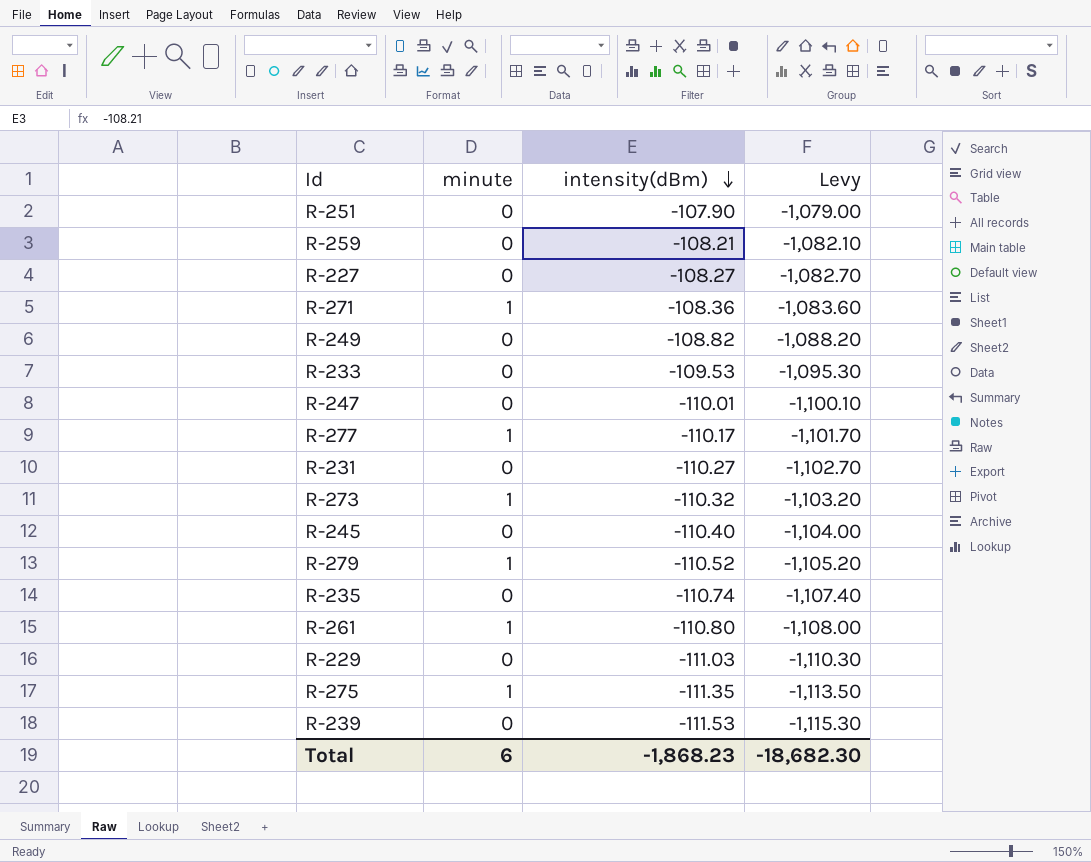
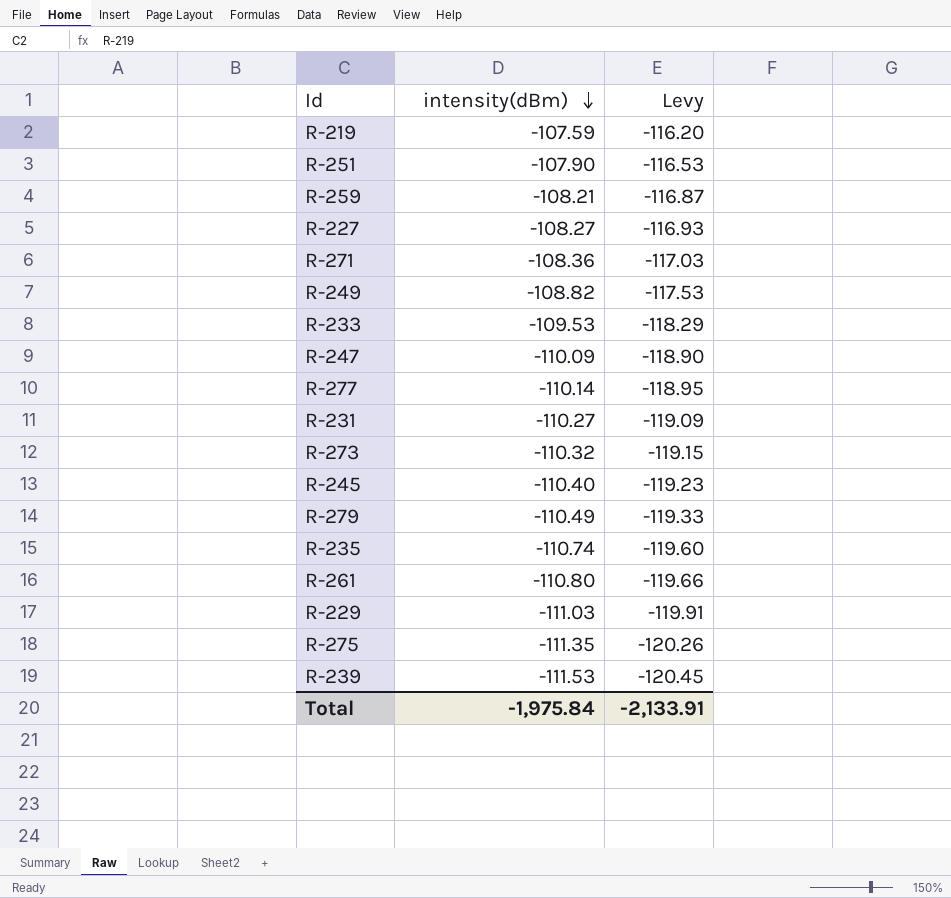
column minute | position: 2 -> none
column Levy | formula: [intensity(dBm)] * 10 -> [intensity(dBm)] * 1.08
row R-219: none -> -107.59 | -116.20
R-247 | intensity(dBm): -110.01 -> -110.09
R-277 | intensity(dBm): -110.17 -> -110.14
R-279 | intensity(dBm): -110.52 -> -110.49
Total | intensity(dBm): -1,868.23 -> -1,975.84
Total | Levy: -18,682.30 -> -2,133.91

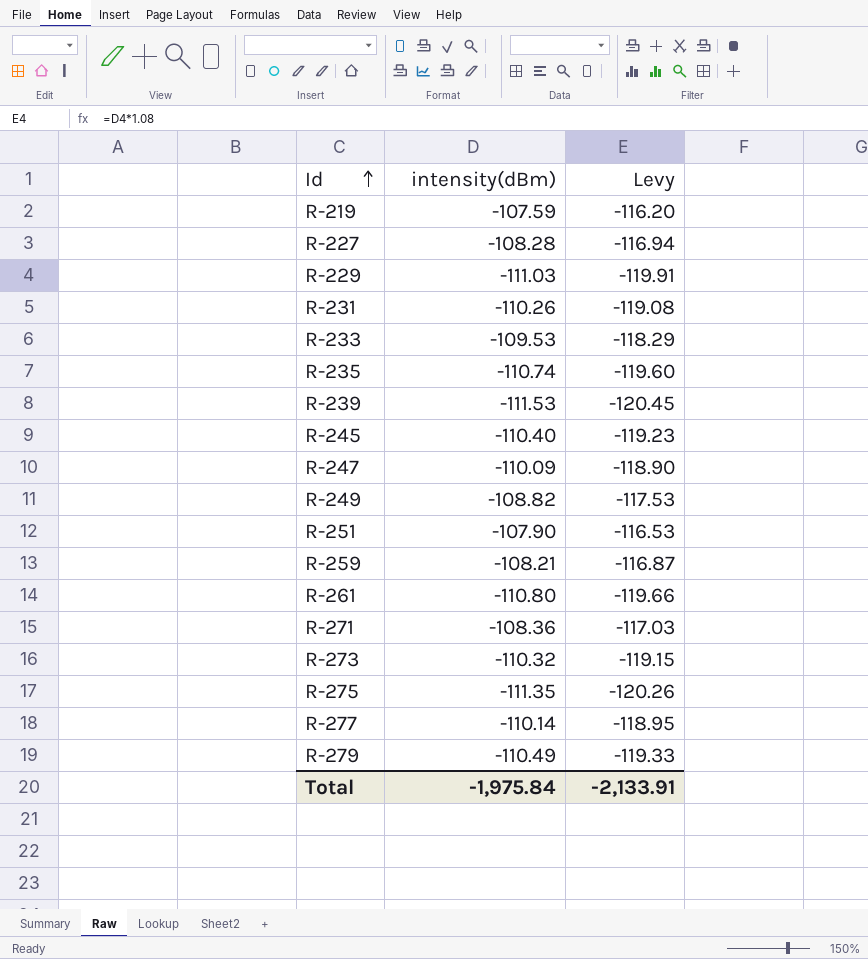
row order: intensity(dBm) descending -> Id ascending
R-227 | intensity(dBm): -108.27 -> -108.28
R-227 | Levy: -116.93 -> -116.94
R-231 | intensity(dBm): -110.27 -> -110.26
R-231 | Levy: -119.09 -> -119.08

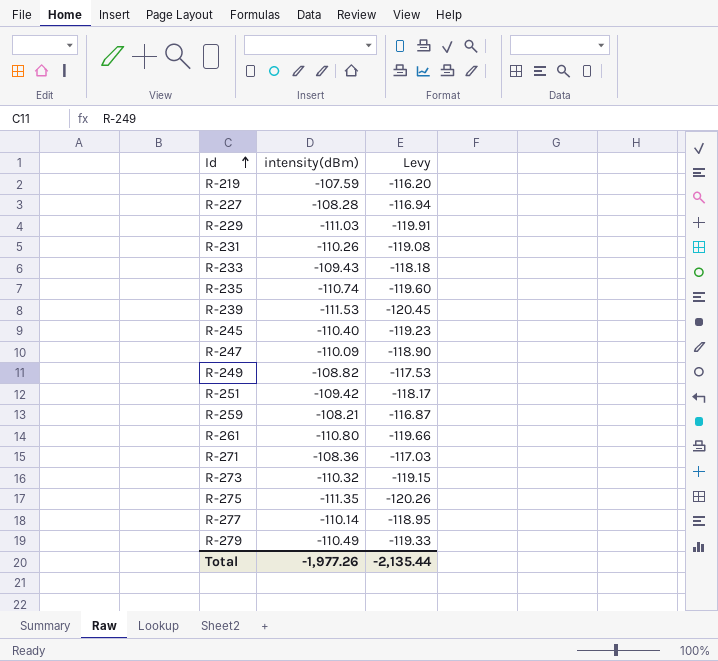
R-233 | intensity(dBm): -109.53 -> -109.43
R-233 | Levy: -118.29 -> -118.18
R-251 | intensity(dBm): -107.90 -> -109.42
R-251 | Levy: -116.53 -> -118.17
Total | intensity(dBm): -1,975.84 -> -1,977.26
Total | Levy: -2,133.91 -> -2,135.44

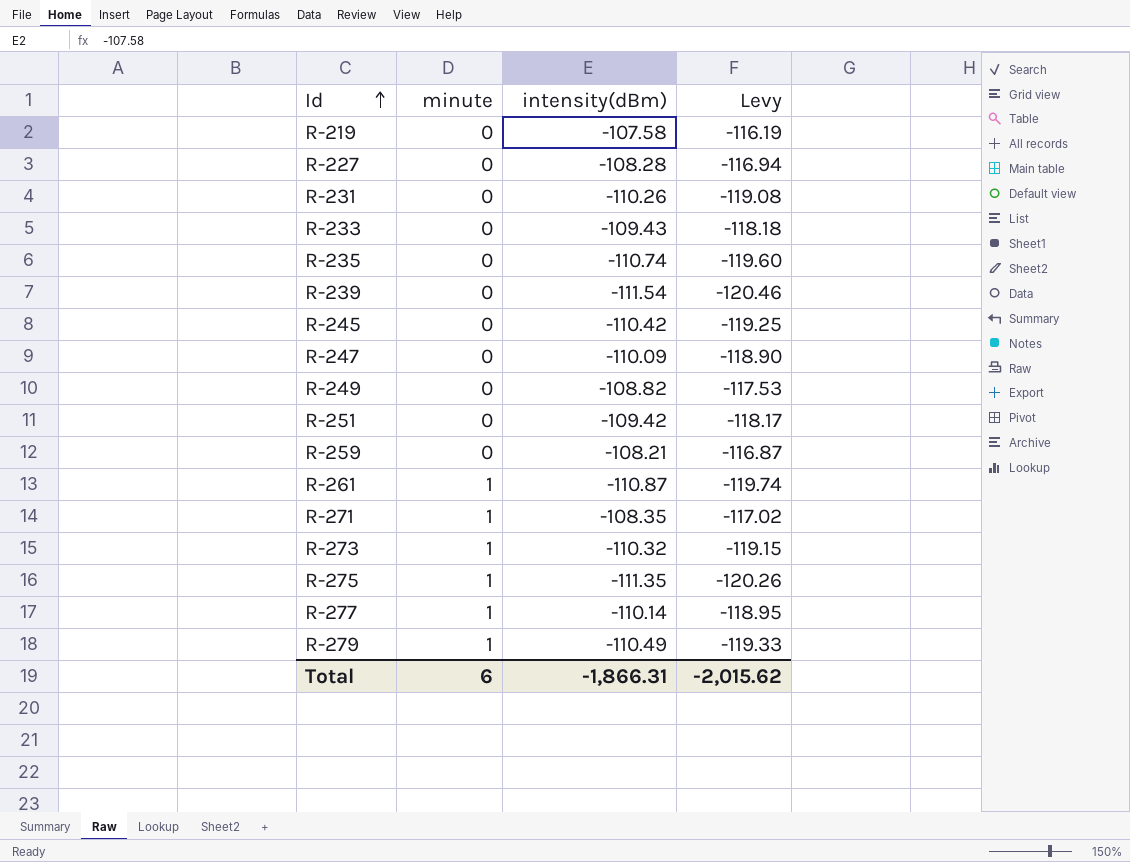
column minute | position: none -> 2
row R-229: -111.03 | -119.91 -> none
R-219 | intensity(dBm): -107.59 -> -107.58
R-219 | Levy: -116.20 -> -116.19
R-239 | intensity(dBm): -111.53 -> -111.54
R-239 | Levy: -120.45 -> -120.46
R-245 | intensity(dBm): -110.40 -> -110.42
R-245 | Levy: -119.23 -> -119.25
R-261 | intensity(dBm): -110.80 -> -110.87
R-261 | Levy: -119.66 -> -119.74
R-271 | intensity(dBm): -108.36 -> -108.35
R-271 | Levy: -117.03 -> -117.02
Total | intensity(dBm): -1,977.26 -> -1,866.31
Total | Levy: -2,135.44 -> -2,015.62

